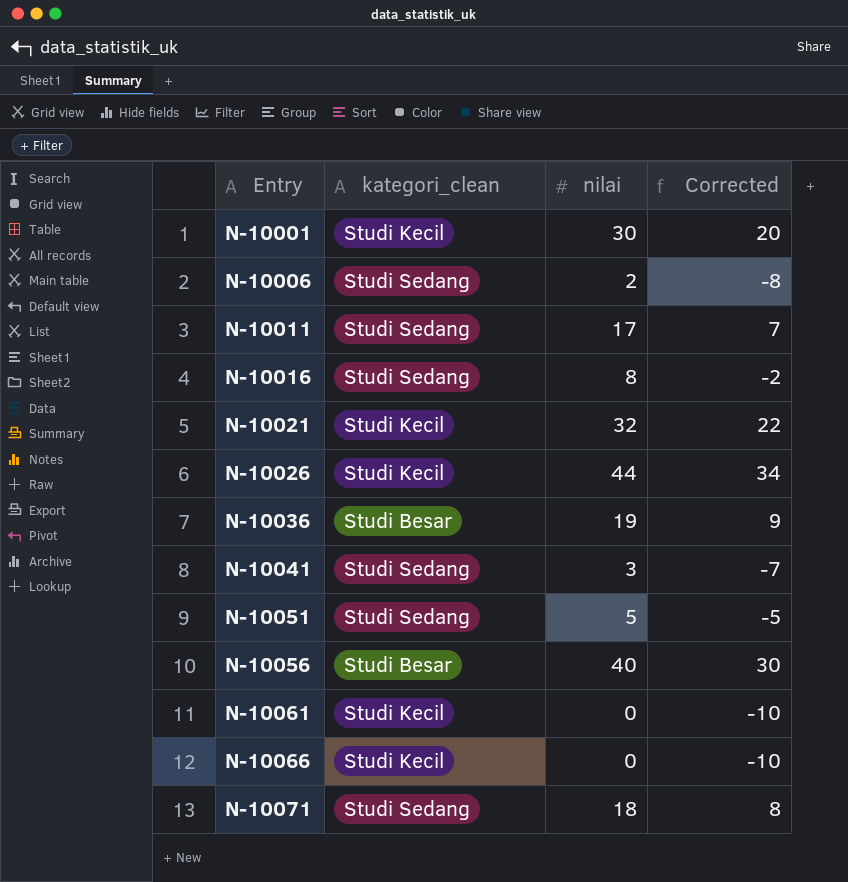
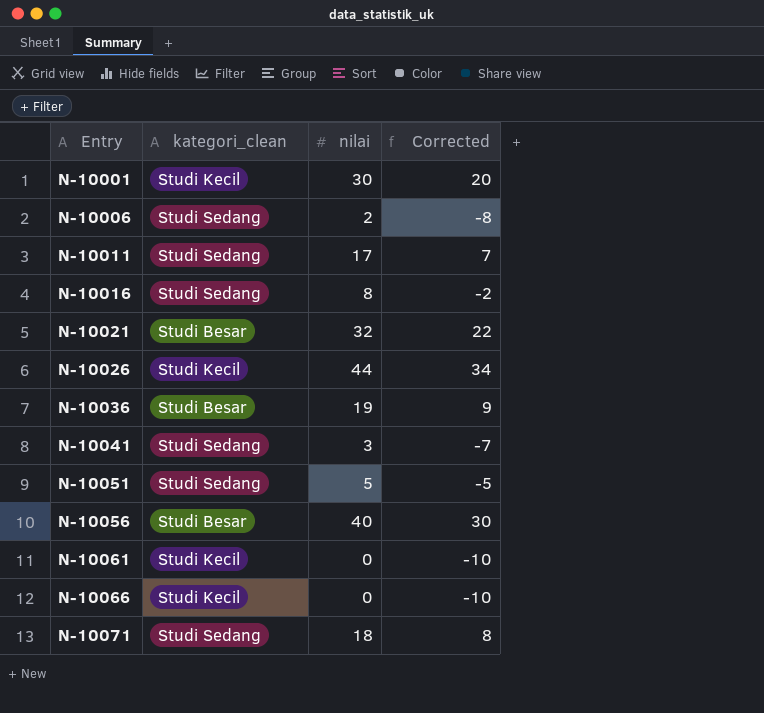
N-10021 | kategori_clean: Studi Kecil -> Studi Besar

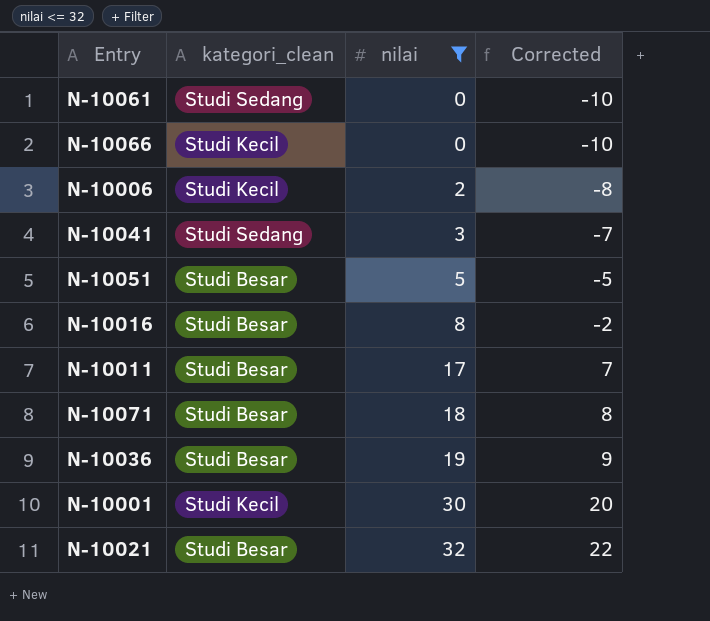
filter: none -> nilai <= 32
row order: Entry ascending -> nilai ascending
N-10061 | kategori_clean: Studi Kecil -> Studi Sedang
N-10006 | kategori_clean: Studi Sedang -> Studi Kecil
N-10051 | kategori_clean: Studi Sedang -> Studi Besar
N-10016 | kategori_clean: Studi Sedang -> Studi Besar
N-10011 | kategori_clean: Studi Sedang -> Studi Besar
N-10071 | kategori_clean: Studi Sedang -> Studi Besar

